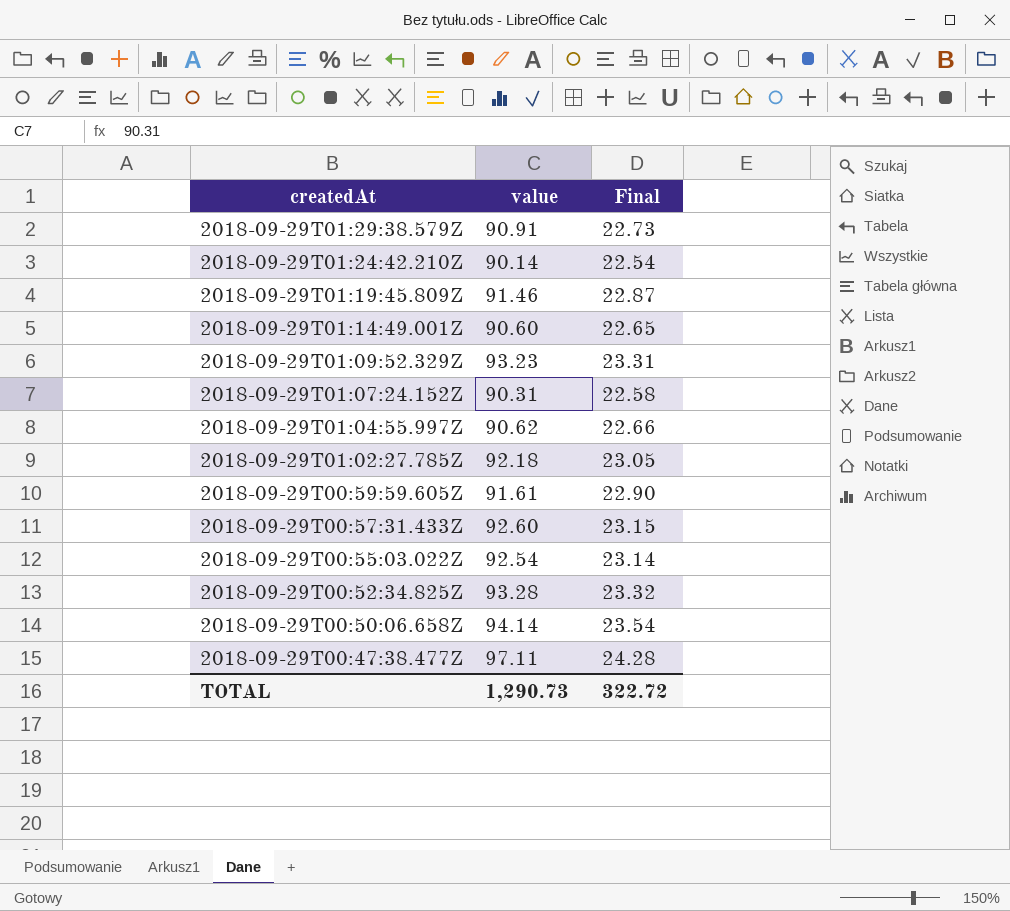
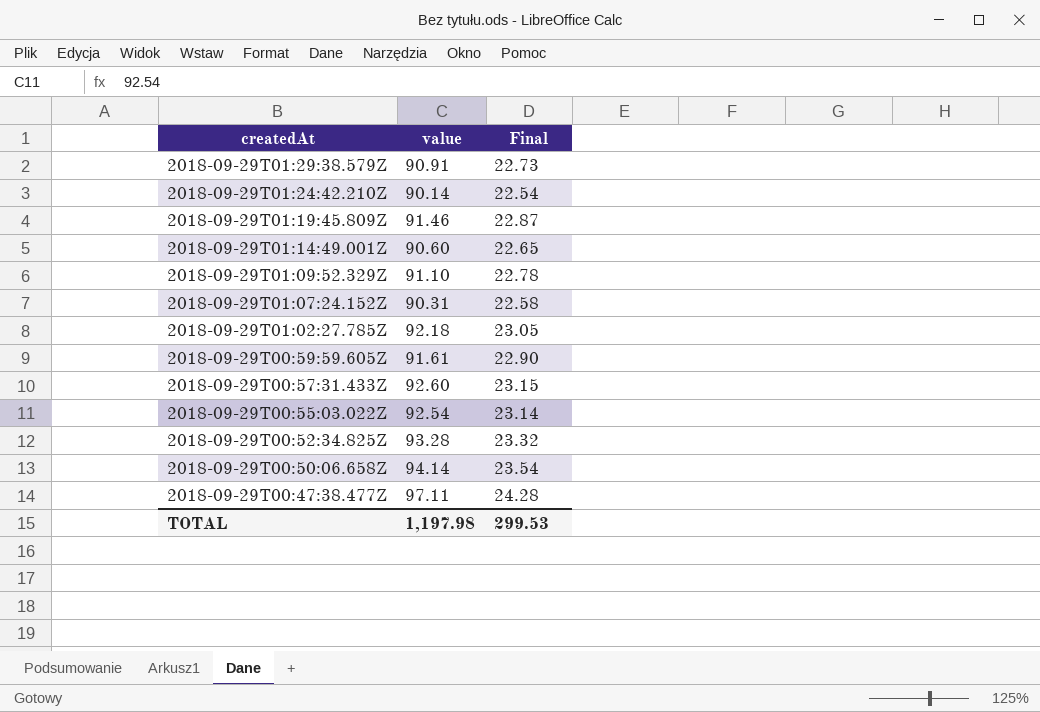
row 2018-09-29T01:04:55.997Z: 90.62 | 22.66 -> none
2018-09-29T01:09:52.329Z | value: 93.23 -> 91.10
2018-09-29T01:09:52.329Z | Final: 23.31 -> 22.78
TOTAL | value: 1,290.73 -> 1,197.98
TOTAL | Final: 322.72 -> 299.53

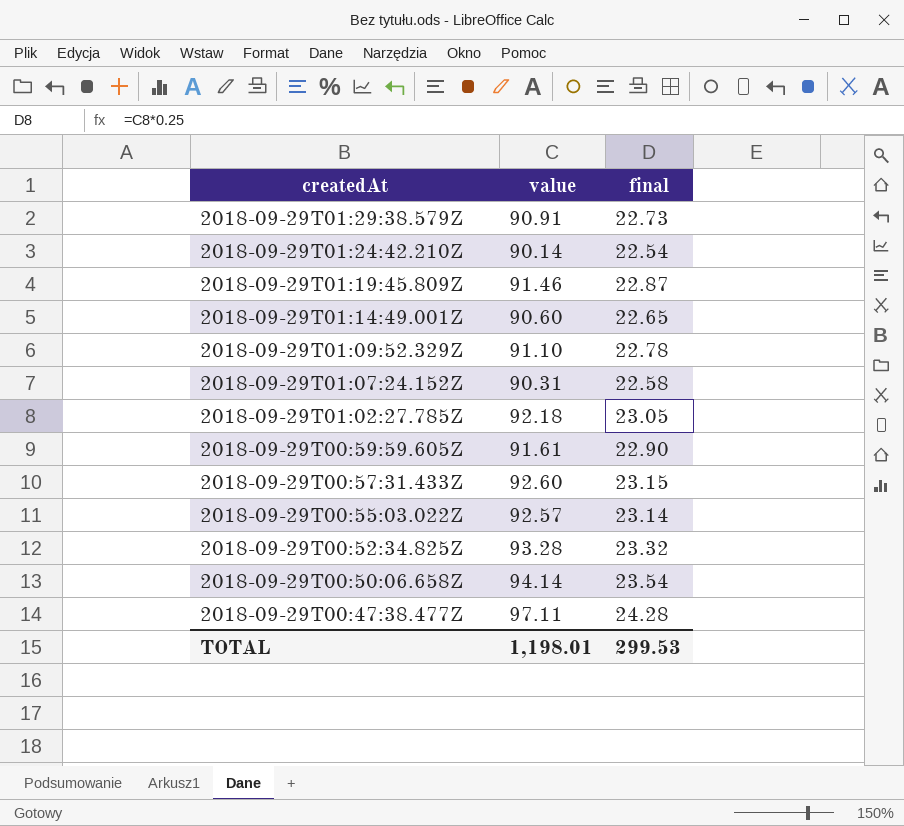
column name: Final -> final
2018-09-29T00:55:03.022Z | value: 92.54 -> 92.57
TOTAL | value: 1,197.98 -> 1,198.01

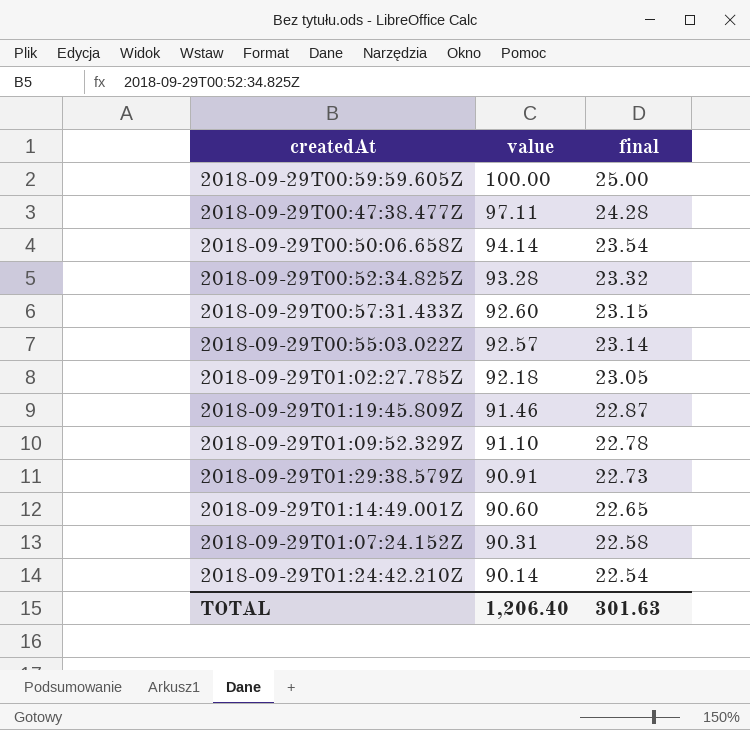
row order: createdAt descending -> value descending
2018-09-29T00:59:59.605Z | value: 91.61 -> 100.00
2018-09-29T00:59:59.605Z | final: 22.90 -> 25.00
TOTAL | value: 1,198.01 -> 1,206.40
TOTAL | final: 299.53 -> 301.63

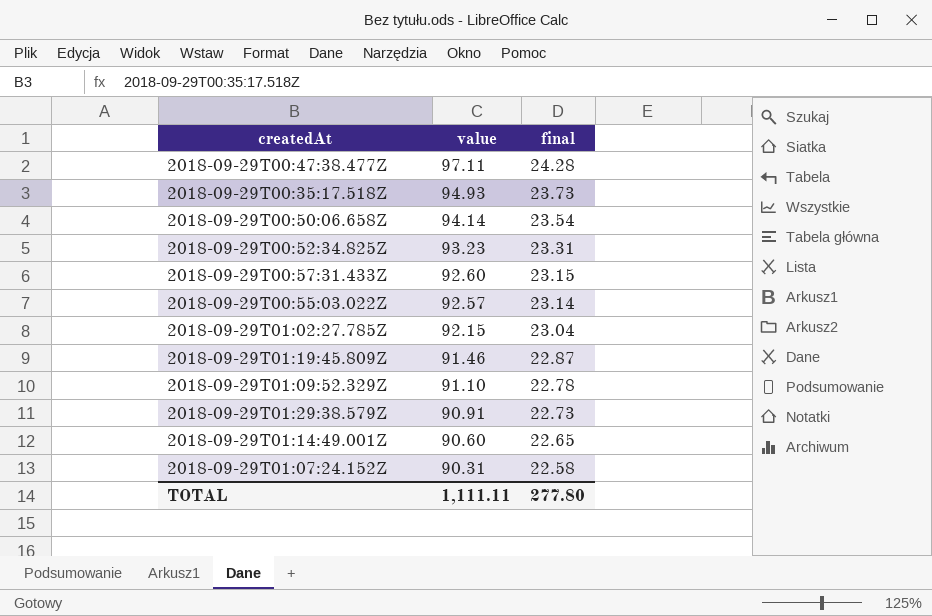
row 2018-09-29T00:59:59.605Z: 100.00 | 25.00 -> none
row 2018-09-29T01:24:42.210Z: 90.14 | 22.54 -> none
row 2018-09-29T00:35:17.518Z: none -> 94.93 | 23.73
2018-09-29T00:52:34.825Z | value: 93.28 -> 93.23
2018-09-29T00:52:34.825Z | final: 23.32 -> 23.31
2018-09-29T01:02:27.785Z | value: 92.18 -> 92.15
2018-09-29T01:02:27.785Z | final: 23.05 -> 23.04
TOTAL | value: 1,206.40 -> 1,111.11
TOTAL | final: 301.63 -> 277.80

